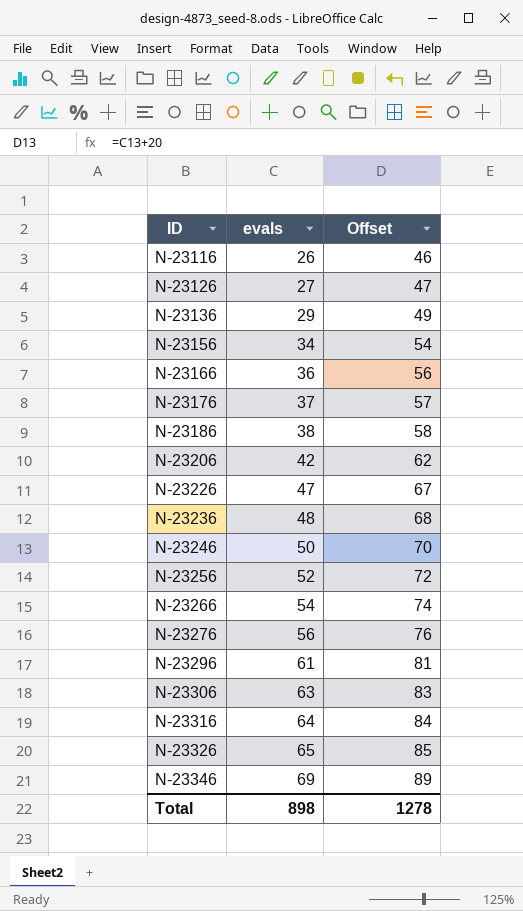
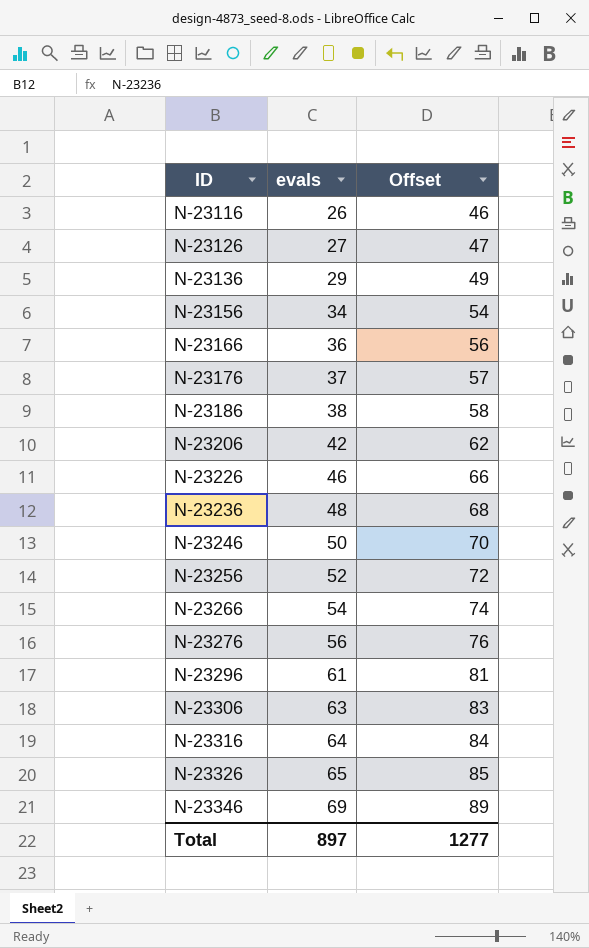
N-23226 | evals: 47 -> 46
N-23226 | Offset: 67 -> 66
Total | evals: 898 -> 897
Total | Offset: 1278 -> 1277

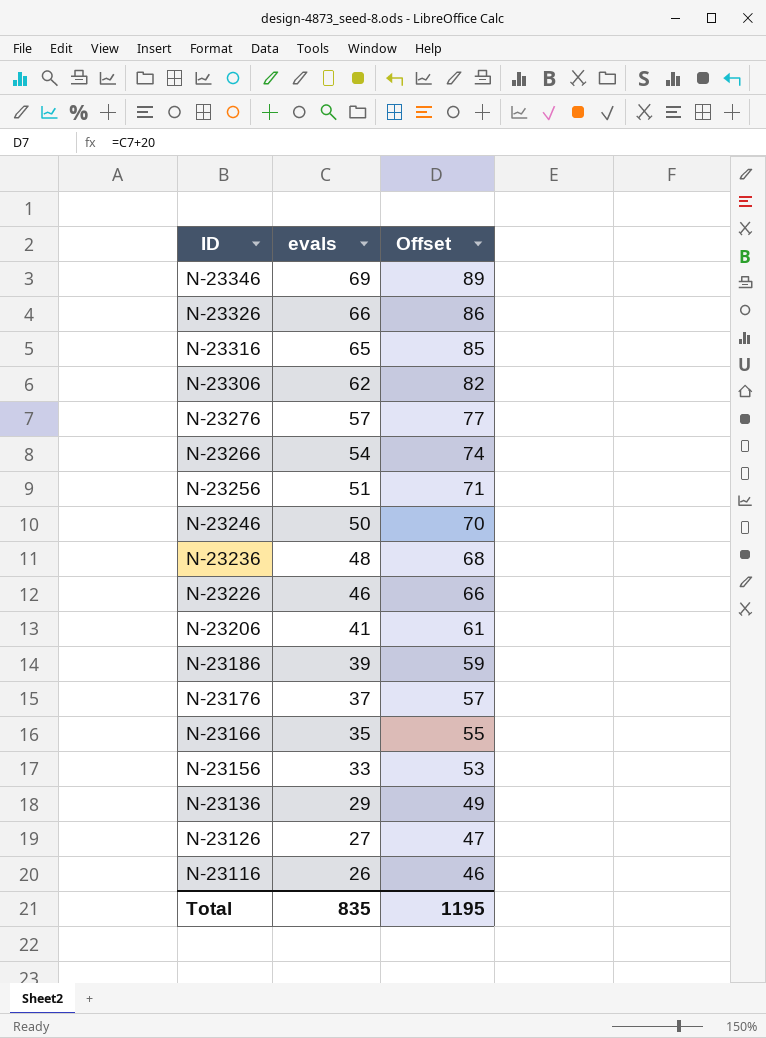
row order: ID ascending -> ID descending
row N-23296: 61 | 81 -> none
N-23326 | evals: 65 -> 66
N-23326 | Offset: 85 -> 86
N-23316 | evals: 64 -> 65
N-23316 | Offset: 84 -> 85
N-23306 | evals: 63 -> 62
N-23306 | Offset: 83 -> 82
N-23276 | evals: 56 -> 57
N-23276 | Offset: 76 -> 77
N-23256 | evals: 52 -> 51
N-23256 | Offset: 72 -> 71
N-23206 | evals: 42 -> 41
N-23206 | Offset: 62 -> 61
N-23186 | evals: 38 -> 39
N-23186 | Offset: 58 -> 59
N-23166 | evals: 36 -> 35
N-23166 | Offset: 56 -> 55
N-23156 | evals: 34 -> 33
N-23156 | Offset: 54 -> 53
Total | evals: 897 -> 835
Total | Offset: 1277 -> 1195

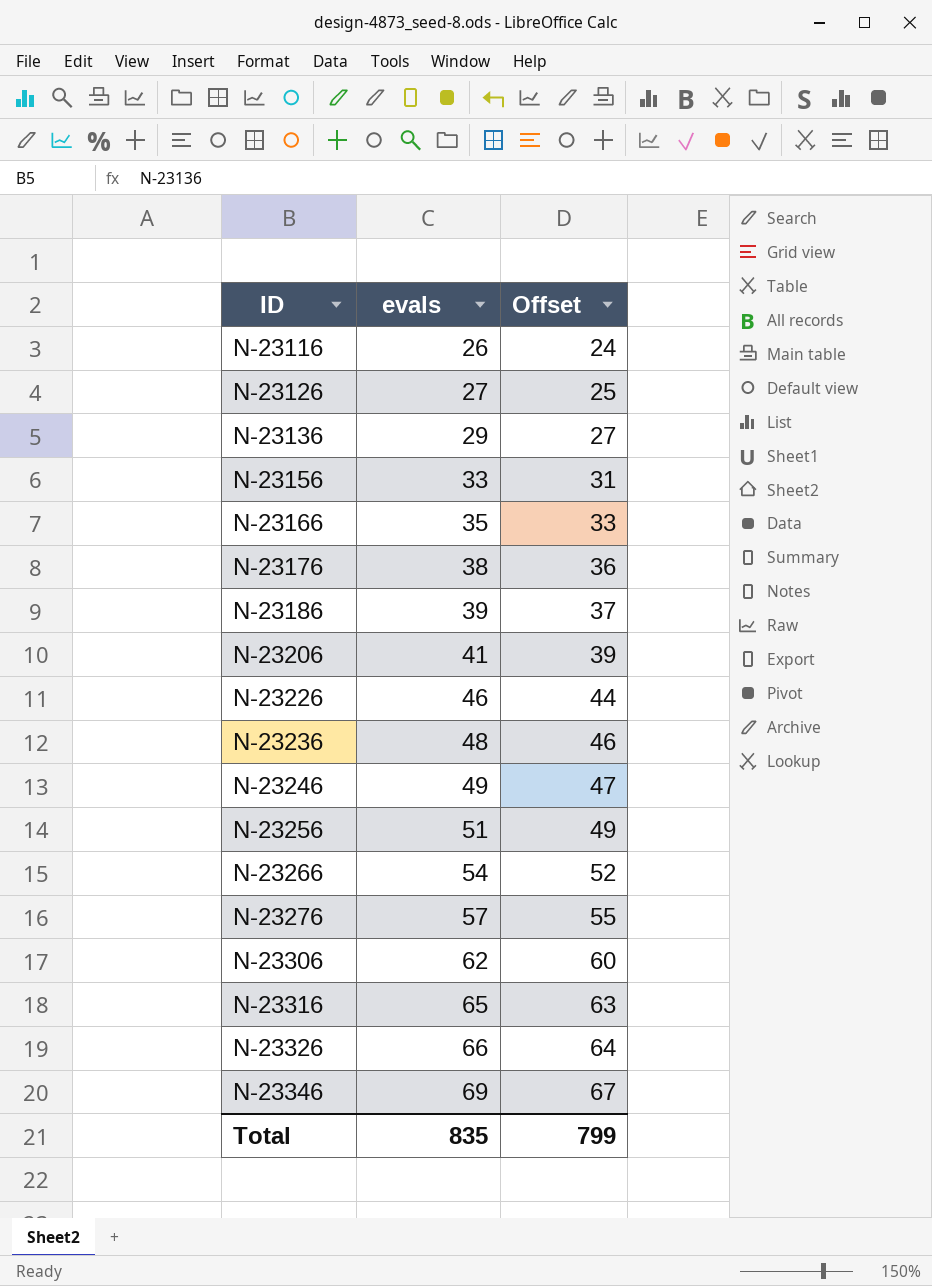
row order: ID descending -> ID ascending
column Offset | formula: [evals] + 20 -> [evals] - 2
N-23176 | evals: 37 -> 38
N-23246 | evals: 50 -> 49
Total | Offset: 1195 -> 799

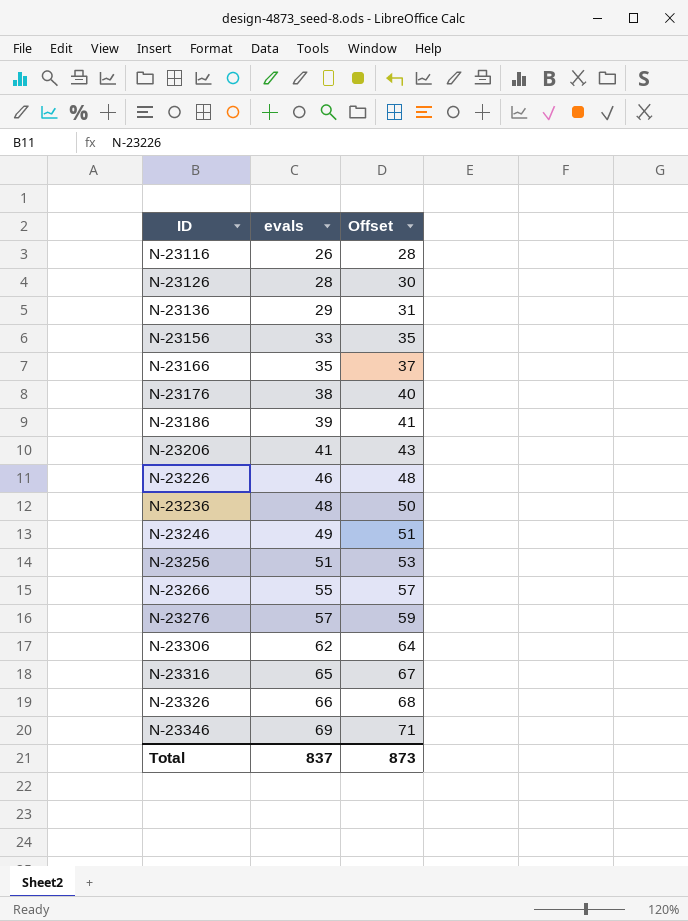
column Offset | formula: [evals] - 2 -> [evals] + 2
N-23126 | evals: 27 -> 28
N-23266 | evals: 54 -> 55
Total | evals: 835 -> 837
Total | Offset: 799 -> 873

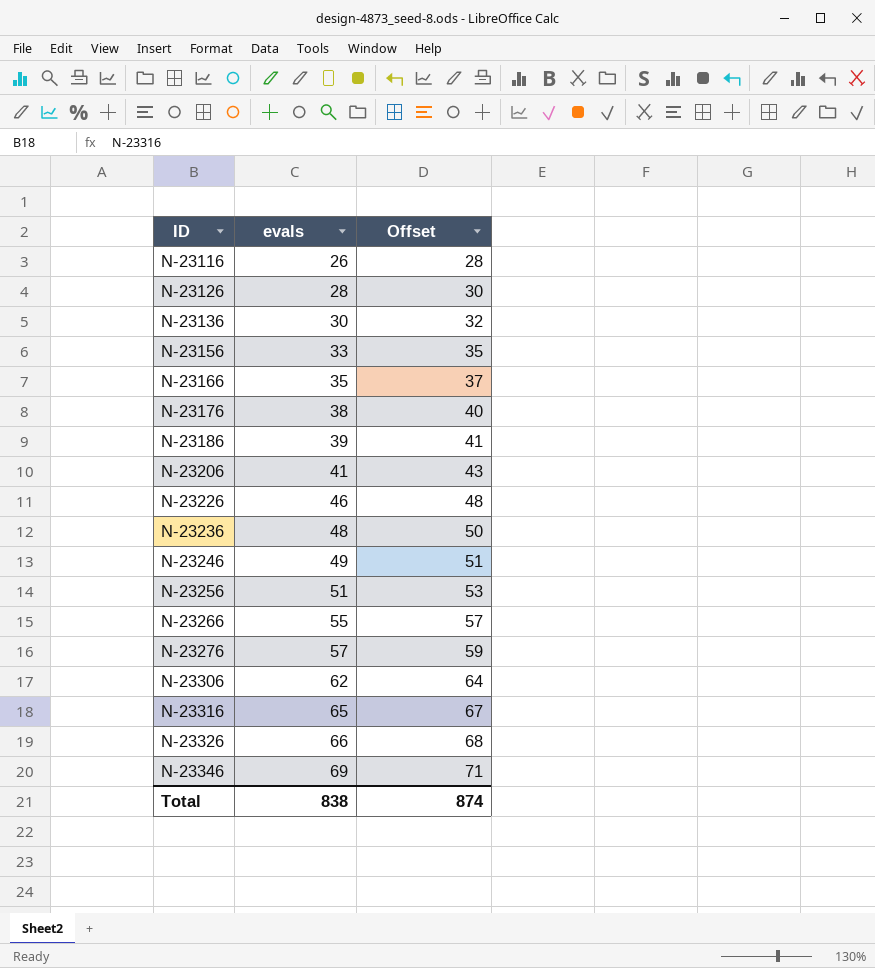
N-23136 | evals: 29 -> 30
N-23136 | Offset: 31 -> 32
Total | evals: 837 -> 838
Total | Offset: 873 -> 874

